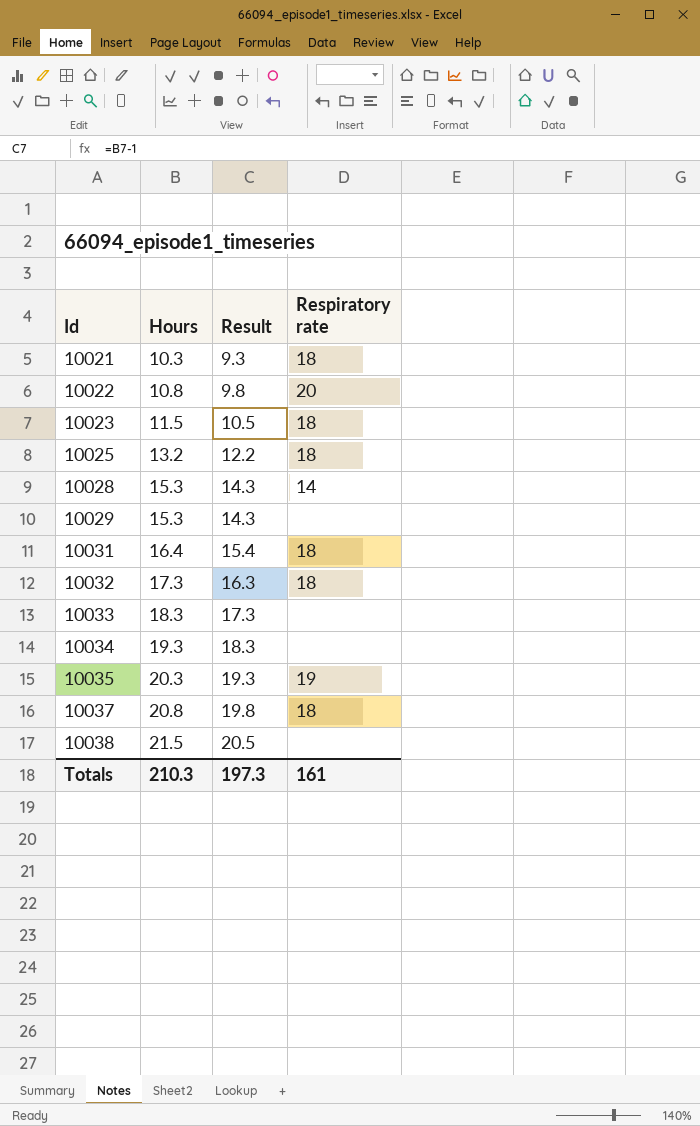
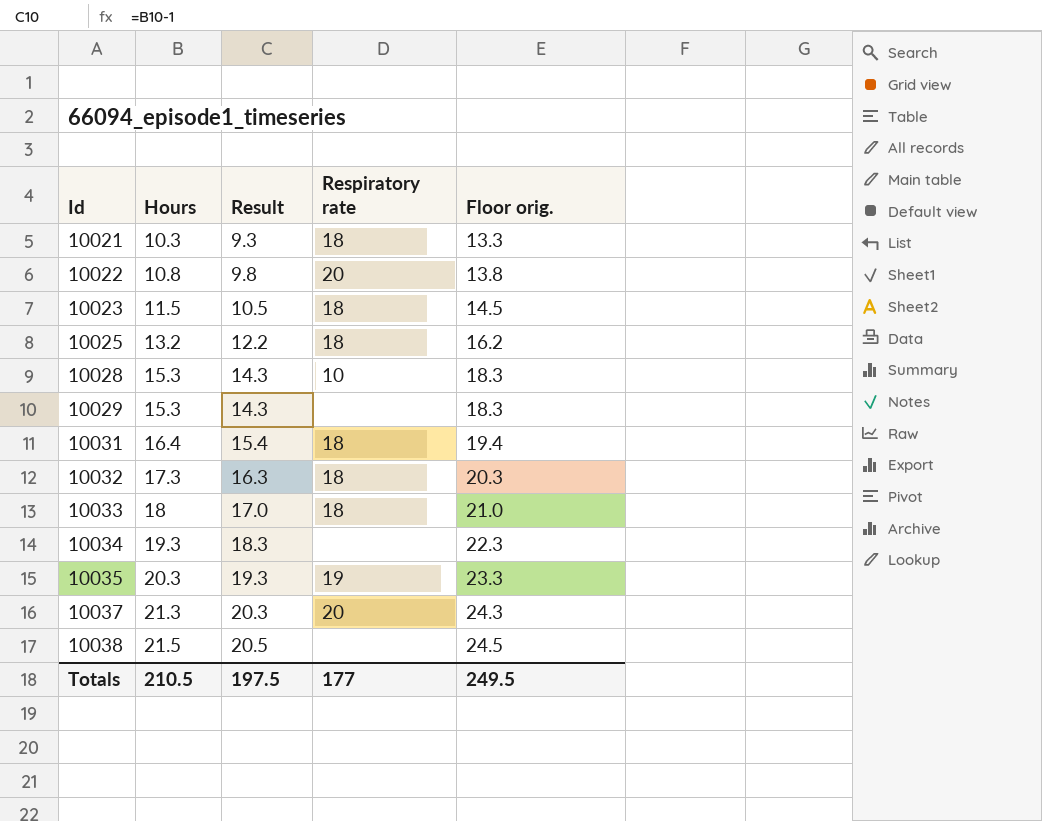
column Floor orig. | formula: none -> [Hours] + 3
10028 | Respiratory rate: 14 -> 10
10033 | Hours: 18.3 -> 18
10033 | Result: 17.3 -> 17.0
10033 | Respiratory rate: none -> 18
10037 | Hours: 20.8 -> 21.3
10037 | Result: 19.8 -> 20.3
10037 | Respiratory rate: 18 -> 20
Totals | Hours: 210.3 -> 210.5
Totals | Result: 197.3 -> 197.5
Totals | Respiratory rate: 161 -> 177

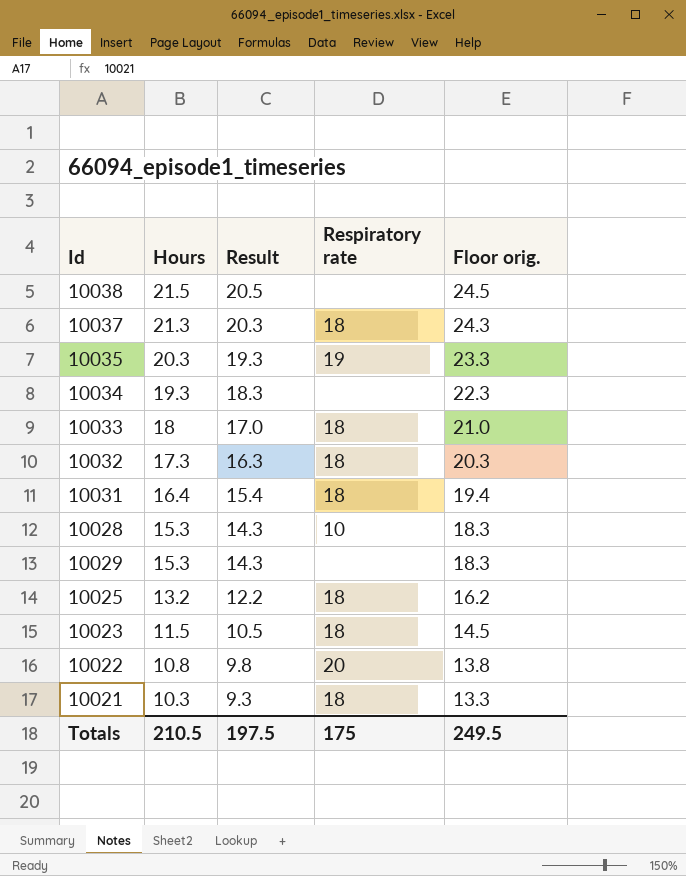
row order: Id ascending -> Hours descending
10037 | Respiratory rate: 20 -> 18
Totals | Respiratory rate: 177 -> 175

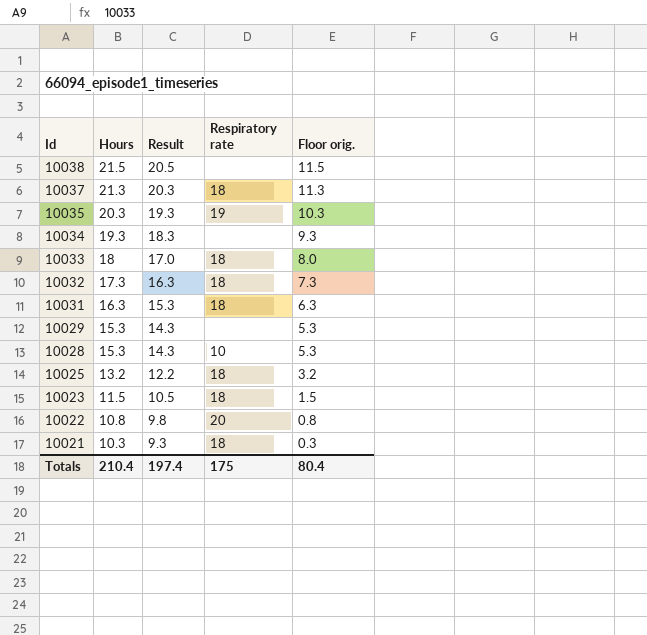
row order: Hours descending -> Id descending
column Floor orig. | formula: [Hours] + 3 -> [Hours] - 10
10031 | Hours: 16.4 -> 16.3
10031 | Result: 15.4 -> 15.3
Totals | Hours: 210.5 -> 210.4
Totals | Result: 197.5 -> 197.4
Totals | Floor orig.: 249.5 -> 80.4

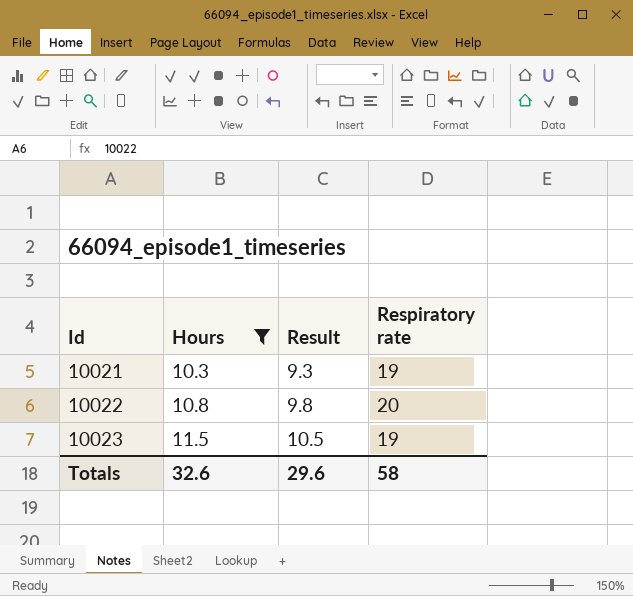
filter: none -> Hours <= 11.5
row order: Id descending -> Id ascending
column Floor orig. | formula: [Hours] - 10 -> none
10021 | Respiratory rate: 18 -> 19
10023 | Respiratory rate: 18 -> 19
Totals | Hours: 210.4 -> 32.6
Totals | Result: 197.4 -> 29.6
Totals | Respiratory rate: 175 -> 58

